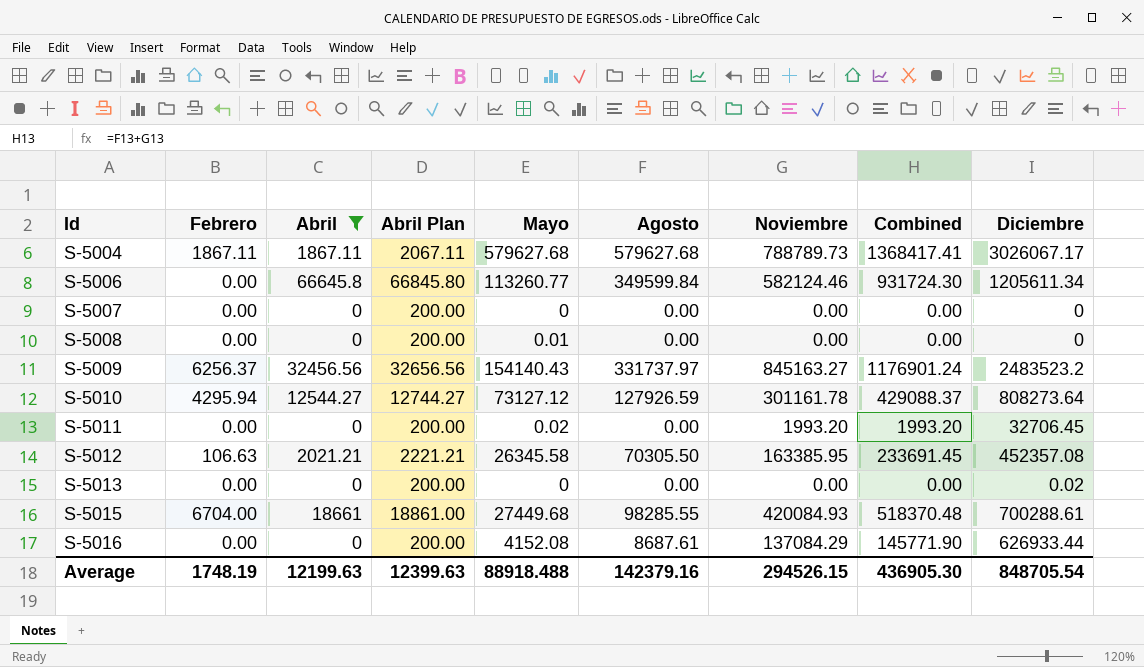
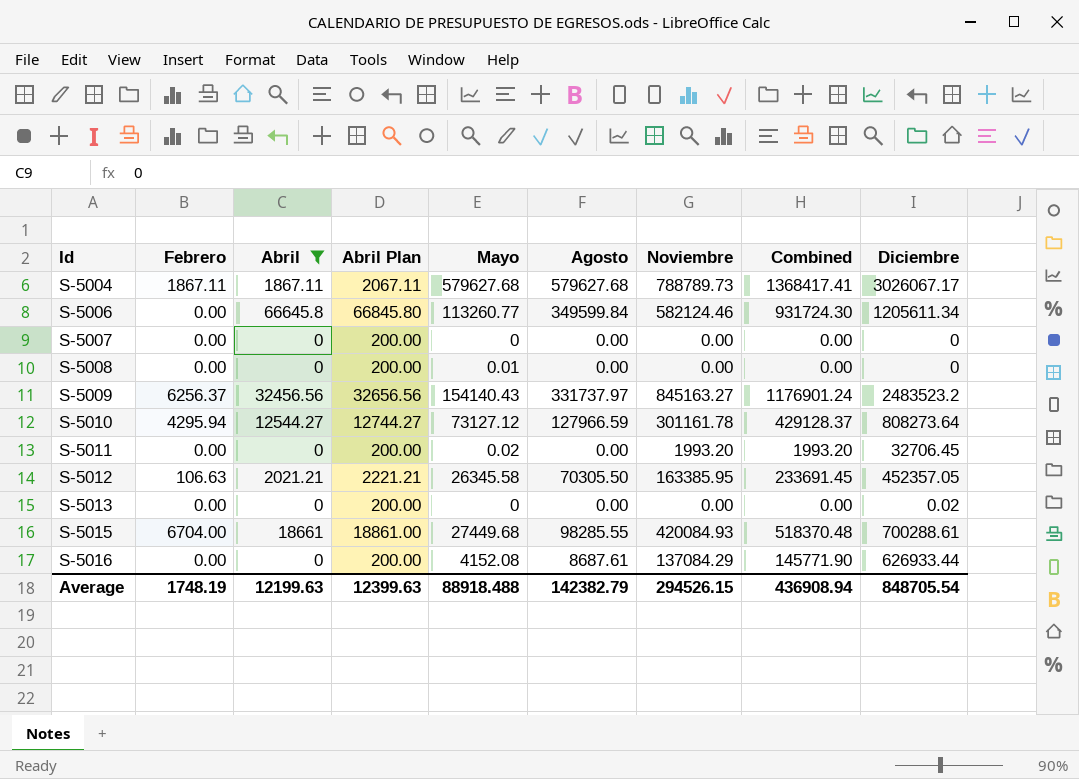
S-5010 | Agosto: 127926.59 -> 127966.59
S-5010 | Combined: 429088.37 -> 429128.37
S-5012 | Diciembre: 452357.08 -> 452357.05
Average | Agosto: 142379.16 -> 142382.79
Average | Combined: 436905.30 -> 436908.94

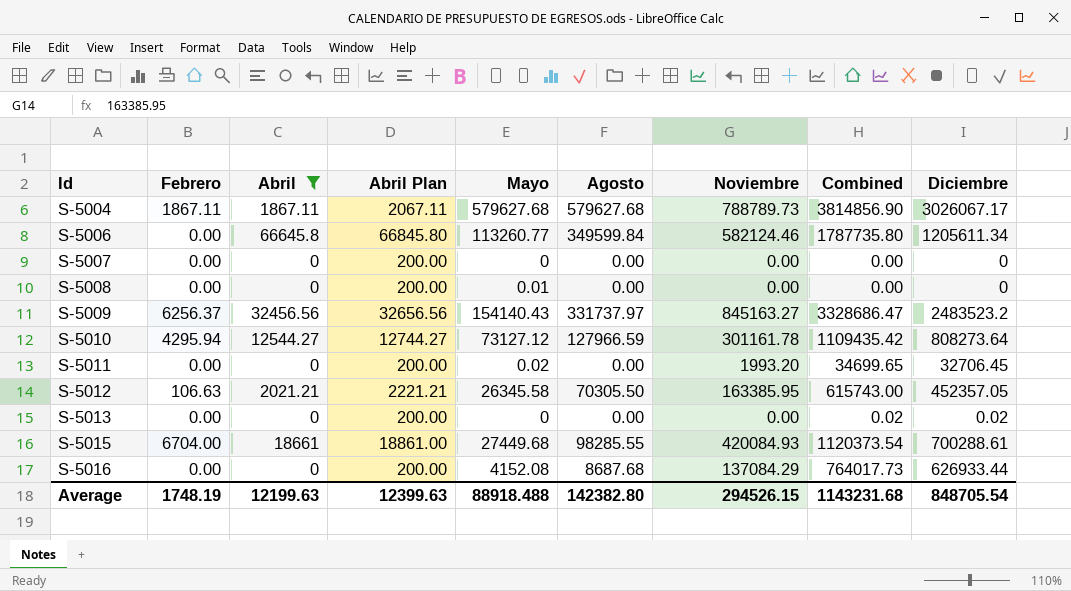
column Combined | formula: [Agosto] + [Noviembre] -> [Noviembre] + [Diciembre]
S-5016 | Agosto: 8687.61 -> 8687.68
Average | Agosto: 142382.79 -> 142382.80
Average | Combined: 436908.94 -> 1143231.68

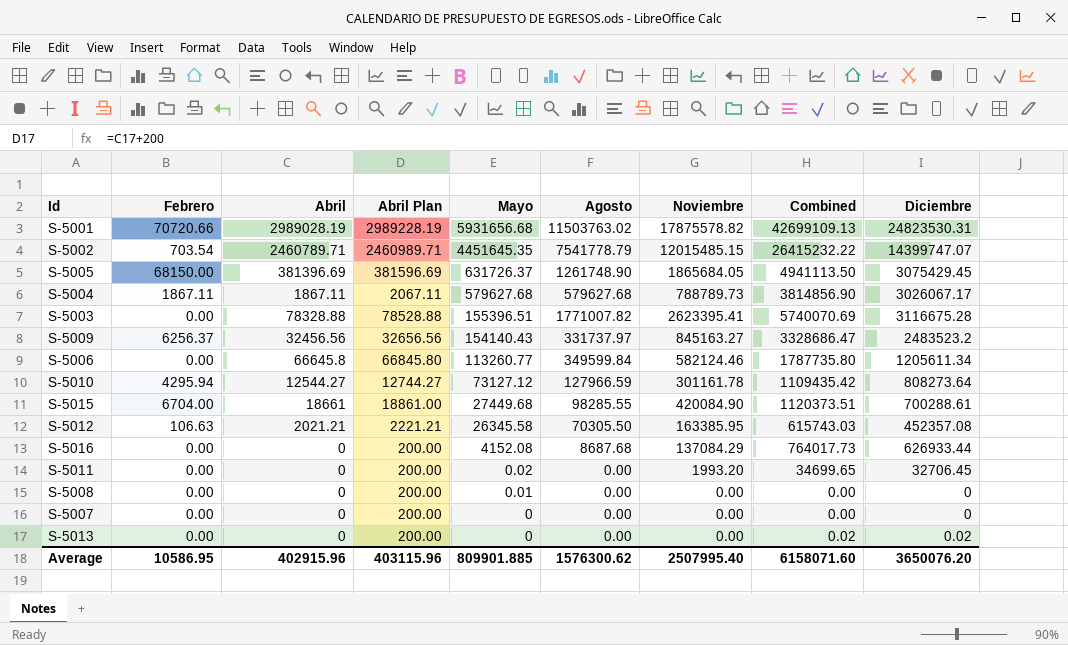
filter: Abril <= 66645.8 -> none
row order: Id ascending -> Mayo descending
S-5015 | Noviembre: 420084.93 -> 420084.90
S-5015 | Combined: 1120373.54 -> 1120373.51
S-5012 | Combined: 615743.00 -> 615743.03
S-5012 | Diciembre: 452357.05 -> 452357.08
Average | Febrero: 1748.19 -> 10586.95
Average | Abril: 12199.63 -> 402915.96
Average | Abril Plan: 12399.63 -> 403115.96
Average | Mayo: 88918.488 -> 809901.885
Average | Agosto: 142382.80 -> 1576300.62
Average | Noviembre: 294526.15 -> 2507995.40
Average | Combined: 1143231.68 -> 6158071.60
Average | Diciembre: 848705.54 -> 3650076.20

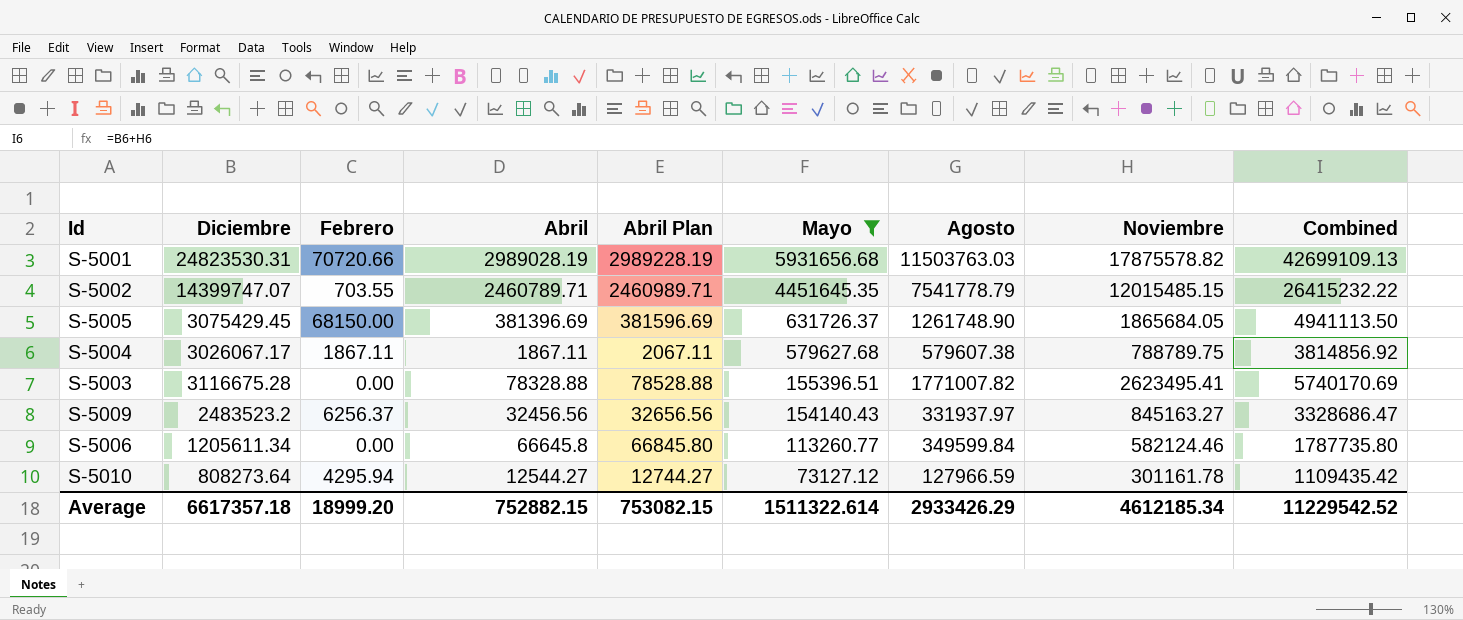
filter: none -> Mayo >= 73127.12
column Diciembre | position: 9 -> 2
S-5001 | Agosto: 11503763.02 -> 11503763.03
S-5002 | Febrero: 703.54 -> 703.55
S-5004 | Agosto: 579627.68 -> 579607.38
S-5004 | Noviembre: 788789.73 -> 788789.75
S-5004 | Combined: 3814856.90 -> 3814856.92
S-5003 | Noviembre: 2623395.41 -> 2623495.41
S-5003 | Combined: 5740070.69 -> 5740170.69
S-5009 | Agosto: 331737.97 -> 331937.97
Average | Diciembre: 3650076.20 -> 6617357.18
Average | Febrero: 10586.95 -> 18999.20
Average | Abril: 402915.96 -> 752882.15
Average | Abril Plan: 403115.96 -> 753082.15
Average | Mayo: 809901.885 -> 1511322.614
Average | Agosto: 1576300.62 -> 2933426.29
Average | Noviembre: 2507995.40 -> 4612185.34
Average | Combined: 6158071.60 -> 11229542.52

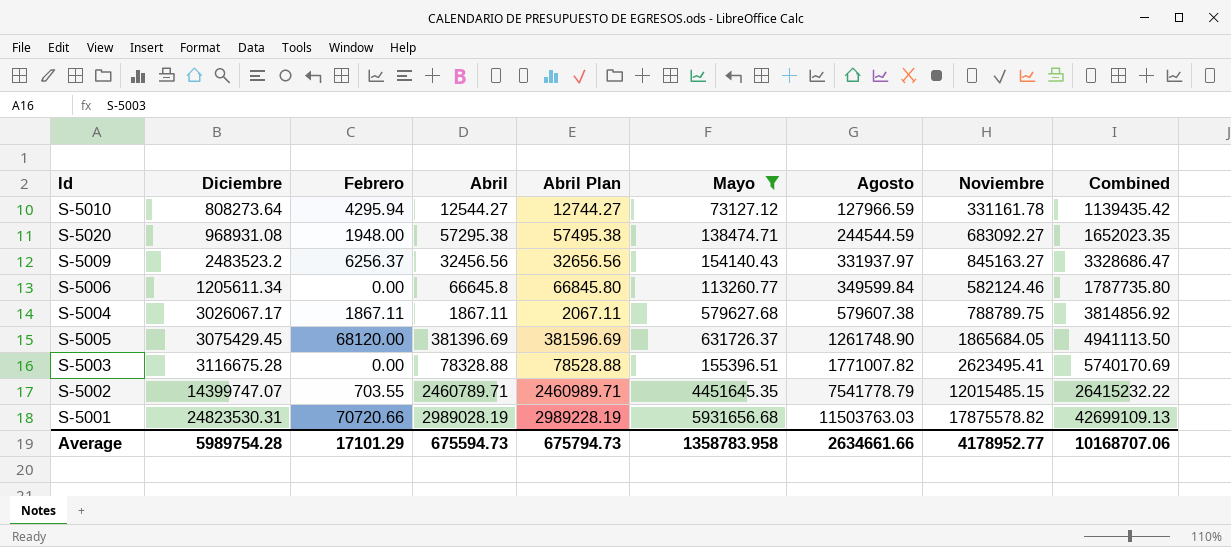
row order: Mayo descending -> Agosto ascending
S-5010 | Noviembre: 301161.78 -> 331161.78
S-5010 | Combined: 1109435.42 -> 1139435.42
row S-5020: none -> 968931.08 | 1948.00 | 57295.38 | 57495.38 | 138474.71 | 244544.59 | 683092.27 | 1652023.35
S-5005 | Febrero: 68150.00 -> 68120.00
Average | Diciembre: 6617357.18 -> 5989754.28
Average | Febrero: 18999.20 -> 17101.29
Average | Abril: 752882.15 -> 675594.73
Average | Abril Plan: 753082.15 -> 675794.73
Average | Mayo: 1511322.614 -> 1358783.958
Average | Agosto: 2933426.29 -> 2634661.66
Average | Noviembre: 4612185.34 -> 4178952.77
Average | Combined: 11229542.52 -> 10168707.06

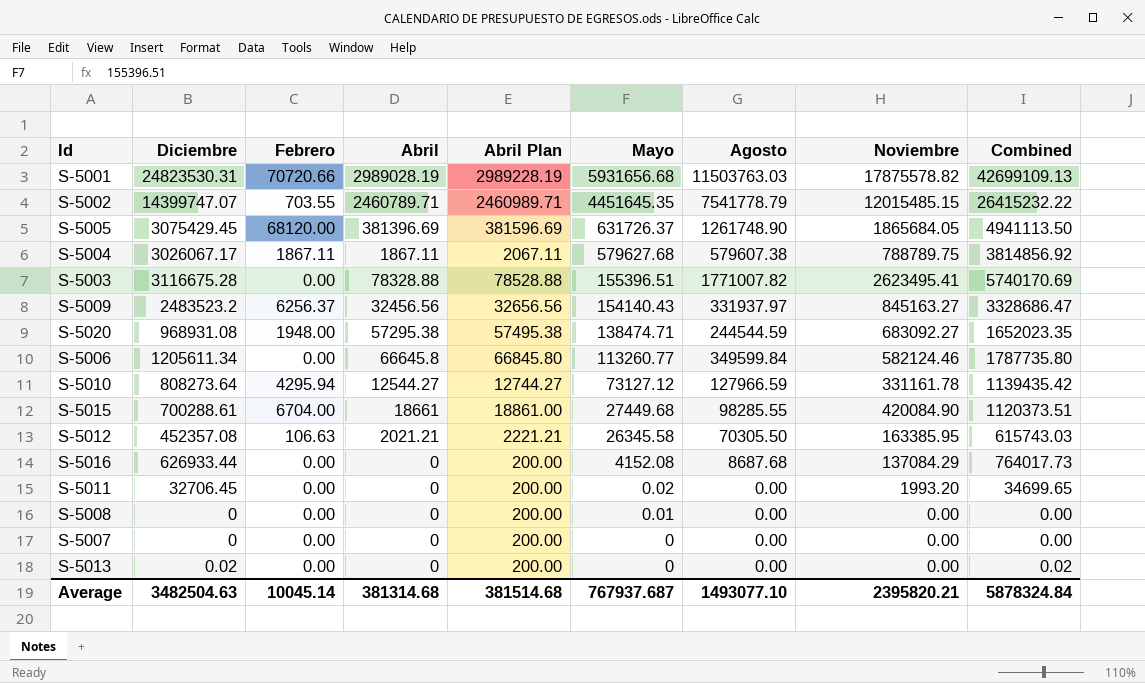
filter: Mayo >= 73127.12 -> none
row order: Agosto ascending -> Mayo descending
Average | Diciembre: 5989754.28 -> 3482504.63
Average | Febrero: 17101.29 -> 10045.14
Average | Abril: 675594.73 -> 381314.68
Average | Abril Plan: 675794.73 -> 381514.68
Average | Mayo: 1358783.958 -> 767937.687
Average | Agosto: 2634661.66 -> 1493077.10
Average | Noviembre: 4178952.77 -> 2395820.21
Average | Combined: 10168707.06 -> 5878324.84

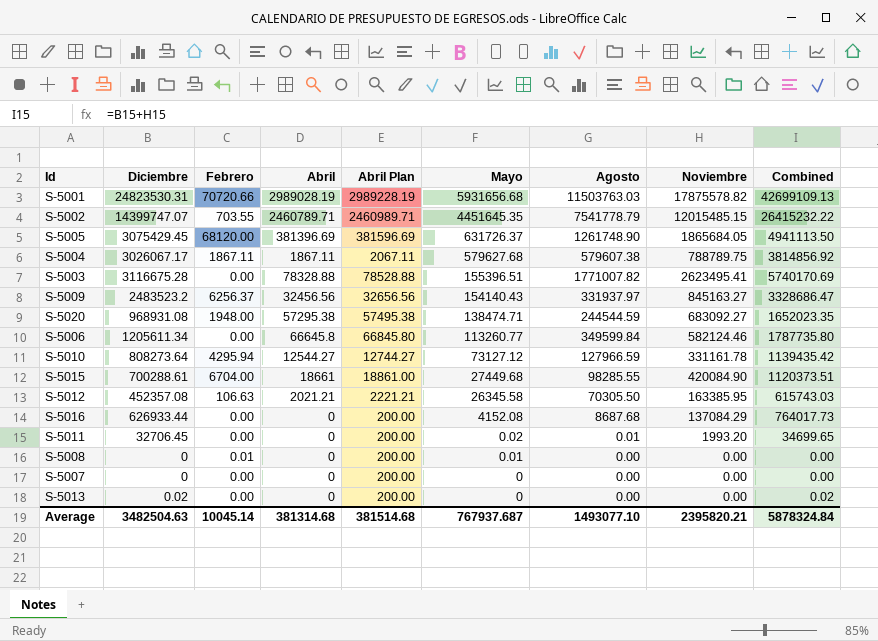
S-5011 | Agosto: 0.00 -> 0.01
S-5008 | Febrero: 0.00 -> 0.01

